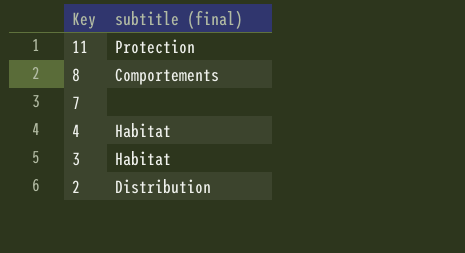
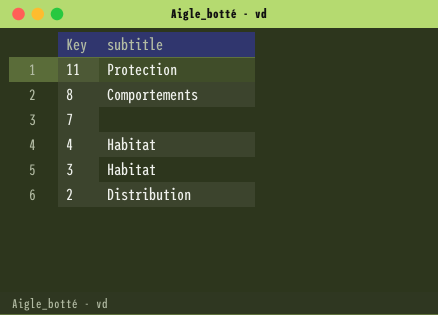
column name: subtitle (final) -> subtitle

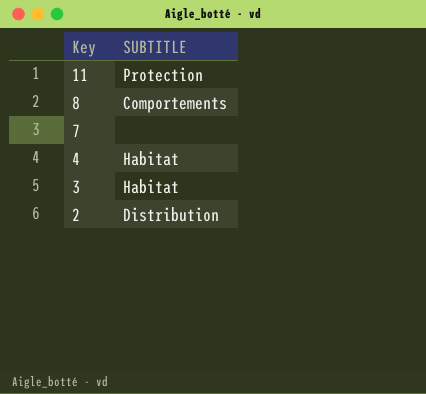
column name: subtitle -> SUBTITLE

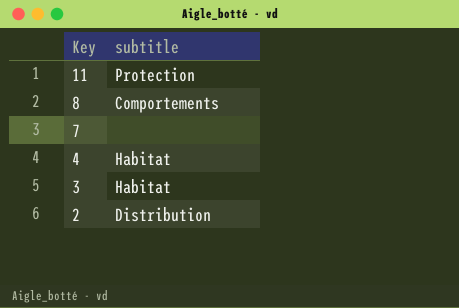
column name: SUBTITLE -> subtitle

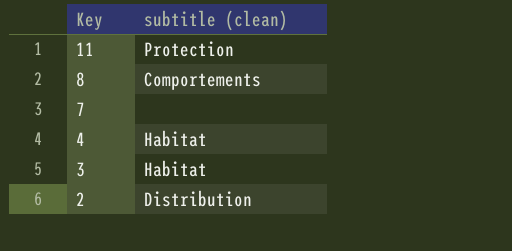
column name: subtitle -> subtitle (clean)

